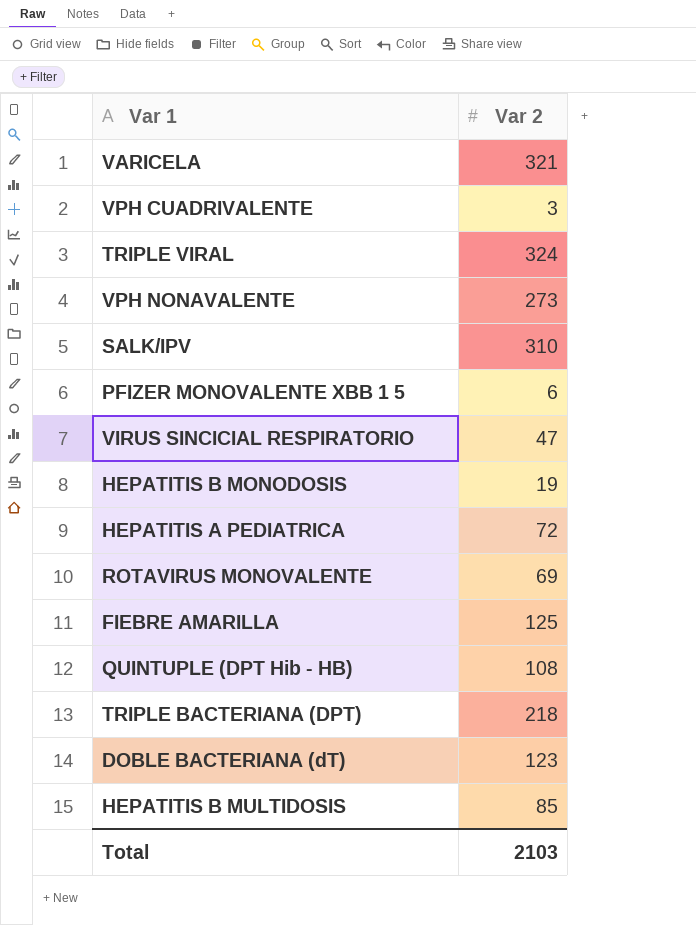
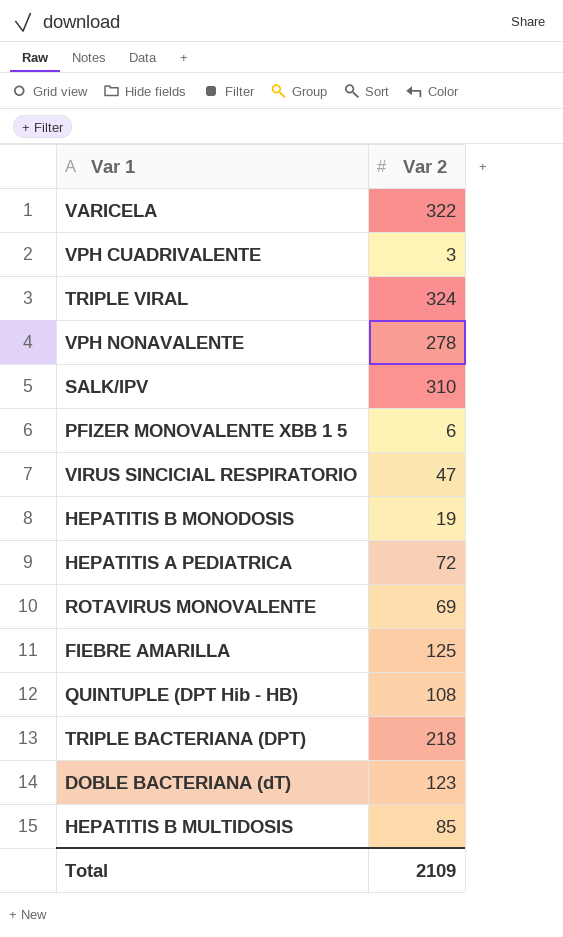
VARICELA | Var 2: 321 -> 322
VPH NONAVALENTE | Var 2: 273 -> 278
Total | Var 2: 2103 -> 2109

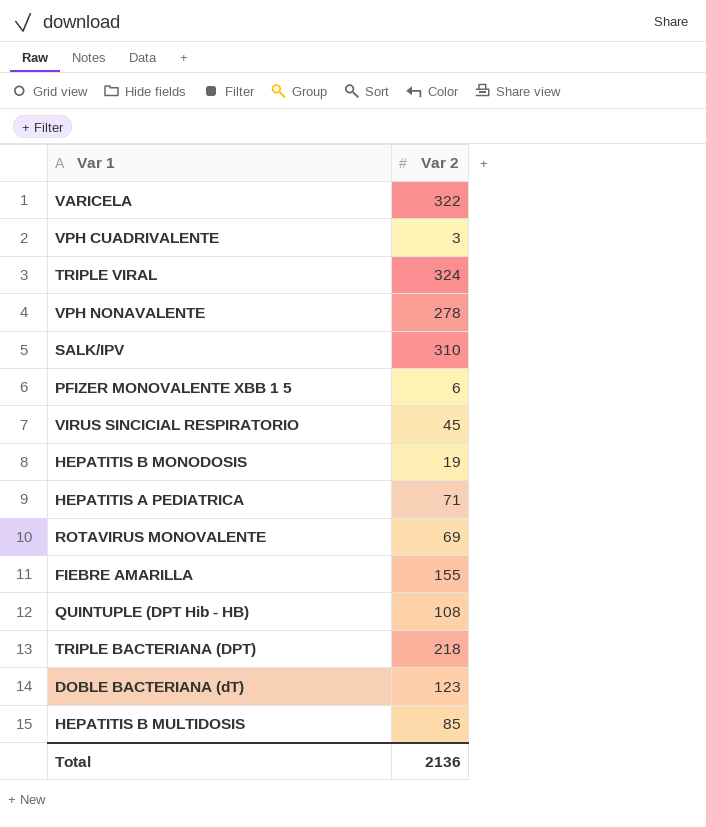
VIRUS SINCICIAL RESPIRATORIO | Var 2: 47 -> 45
HEPATITIS A PEDIATRICA | Var 2: 72 -> 71
FIEBRE AMARILLA | Var 2: 125 -> 155
Total | Var 2: 2109 -> 2136

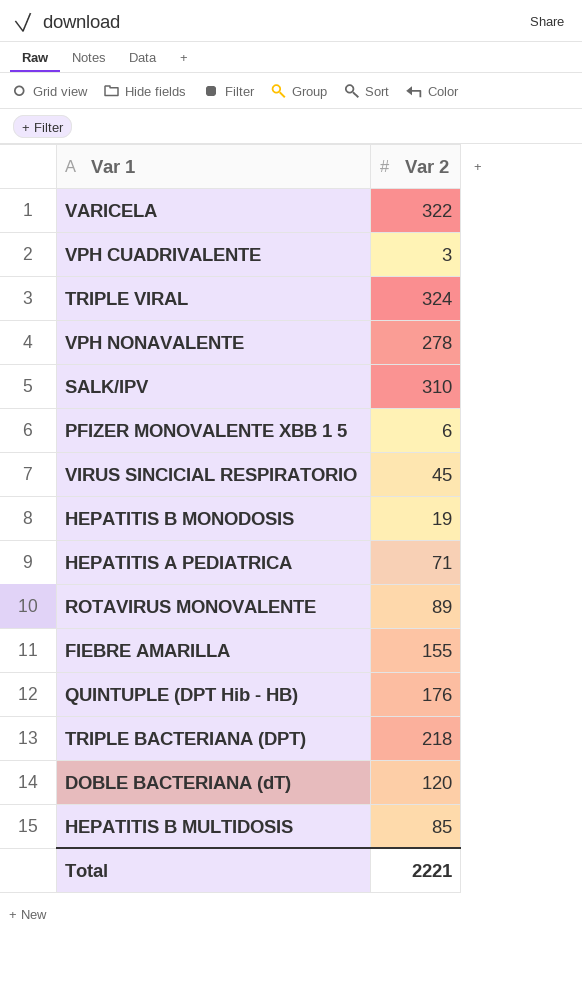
ROTAVIRUS MONOVALENTE | Var 2: 69 -> 89
QUINTUPLE (DPT Hib - HB) | Var 2: 108 -> 176
DOBLE BACTERIANA (dT) | Var 2: 123 -> 120
Total | Var 2: 2136 -> 2221

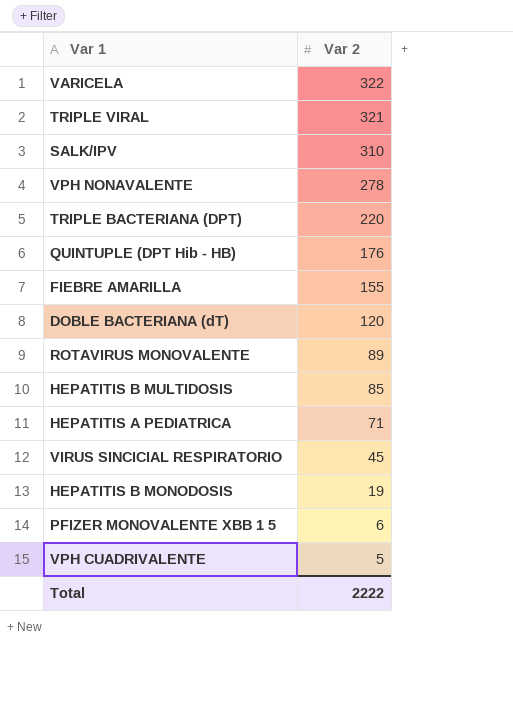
row order: none -> Var 2 descending
TRIPLE VIRAL | Var 2: 324 -> 321
TRIPLE BACTERIANA (DPT) | Var 2: 218 -> 220
VPH CUADRIVALENTE | Var 2: 3 -> 5
Total | Var 2: 2221 -> 2222

